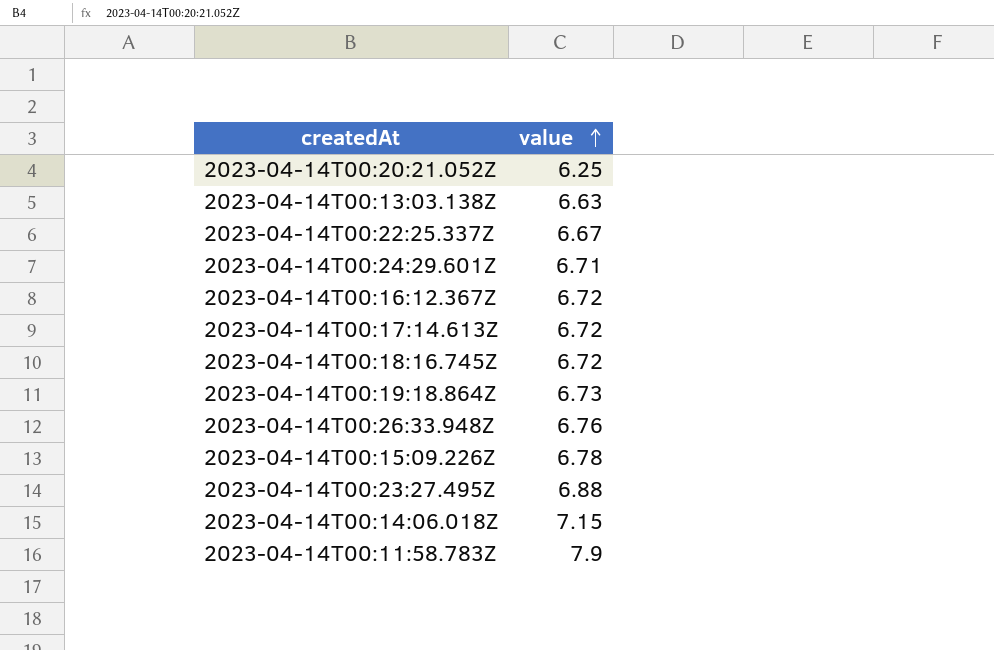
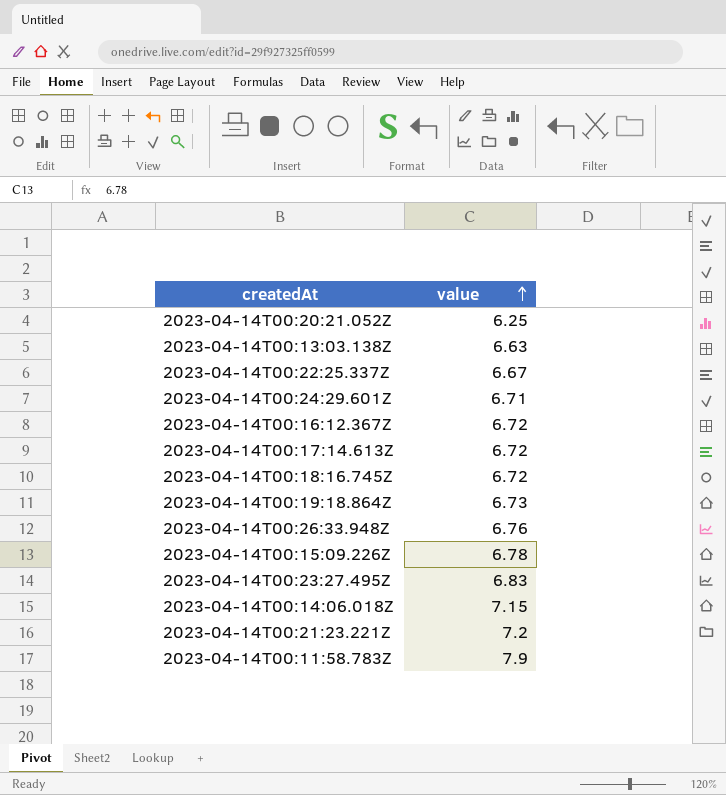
2023-04-14T00:23:27.495Z | value: 6.88 -> 6.83
row 2023-04-14T00:21:23.221Z: none -> 7.2

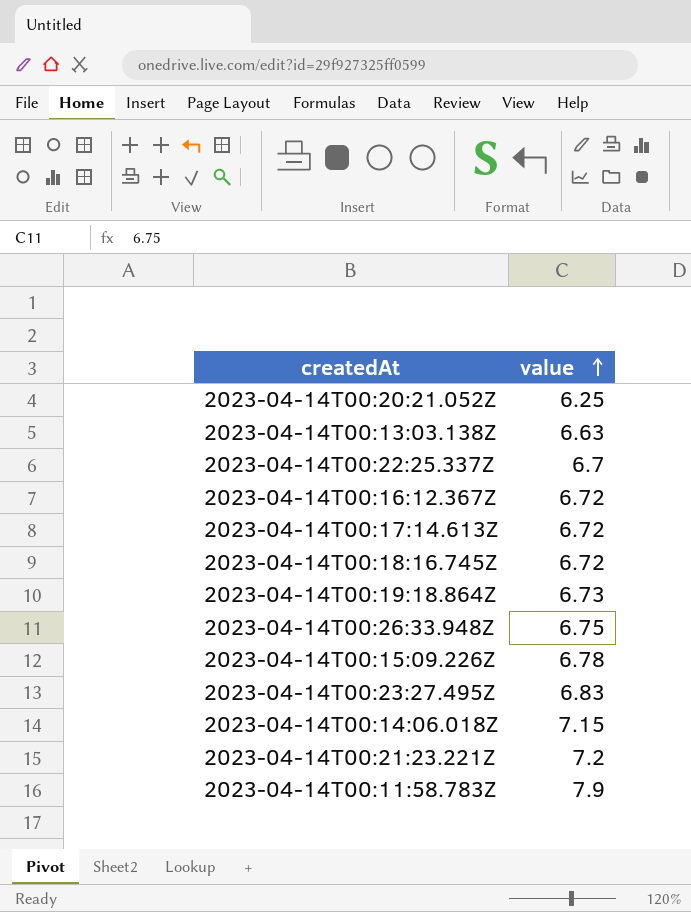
row 2023-04-14T00:24:29.601Z: 6.71 -> none
2023-04-14T00:22:25.337Z | value: 6.67 -> 6.7
2023-04-14T00:26:33.948Z | value: 6.76 -> 6.75

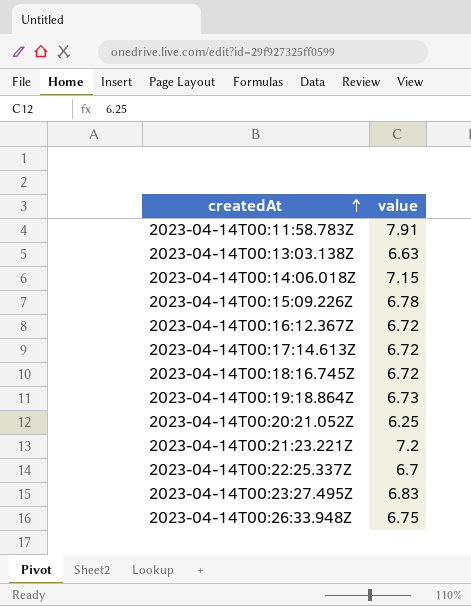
row order: value ascending -> createdAt ascending
2023-04-14T00:11:58.783Z | value: 7.9 -> 7.91

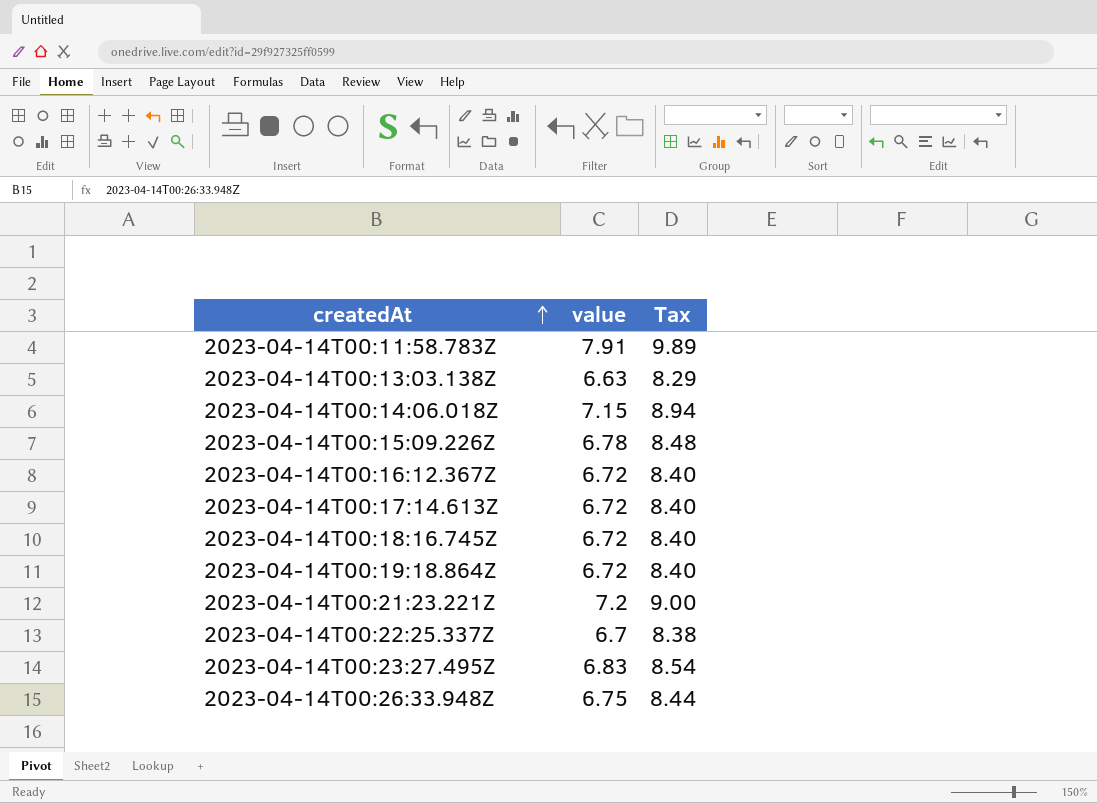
column Tax | formula: none -> [value] * 1.25
row 2023-04-14T00:20:21.052Z: 6.25 -> none
2023-04-14T00:19:18.864Z | value: 6.73 -> 6.72

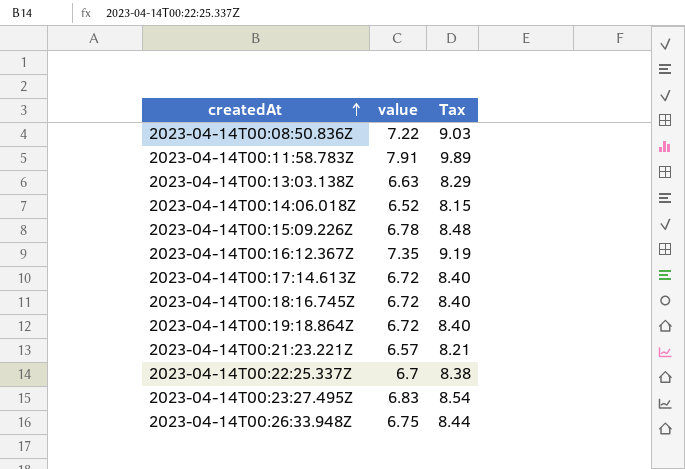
row 2023-04-14T00:08:50.836Z: none -> 7.22 | 9.03
2023-04-14T00:14:06.018Z | value: 7.15 -> 6.52
2023-04-14T00:14:06.018Z | Tax: 8.94 -> 8.15
2023-04-14T00:16:12.367Z | value: 6.72 -> 7.35
2023-04-14T00:16:12.367Z | Tax: 8.40 -> 9.19
2023-04-14T00:21:23.221Z | value: 7.2 -> 6.57
2023-04-14T00:21:23.221Z | Tax: 9.00 -> 8.21

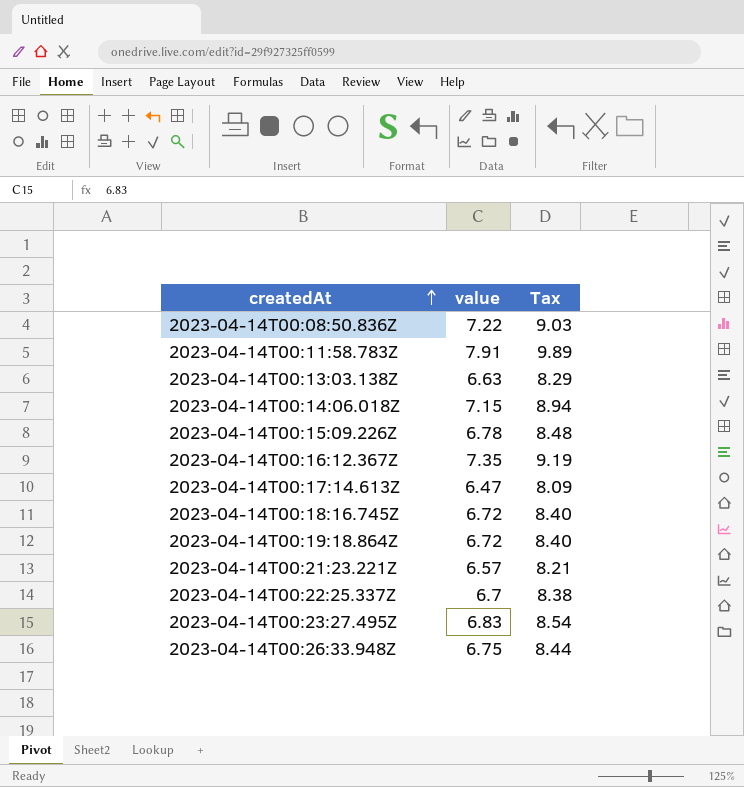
2023-04-14T00:14:06.018Z | value: 6.52 -> 7.15
2023-04-14T00:14:06.018Z | Tax: 8.15 -> 8.94
2023-04-14T00:17:14.613Z | value: 6.72 -> 6.47
2023-04-14T00:17:14.613Z | Tax: 8.40 -> 8.09

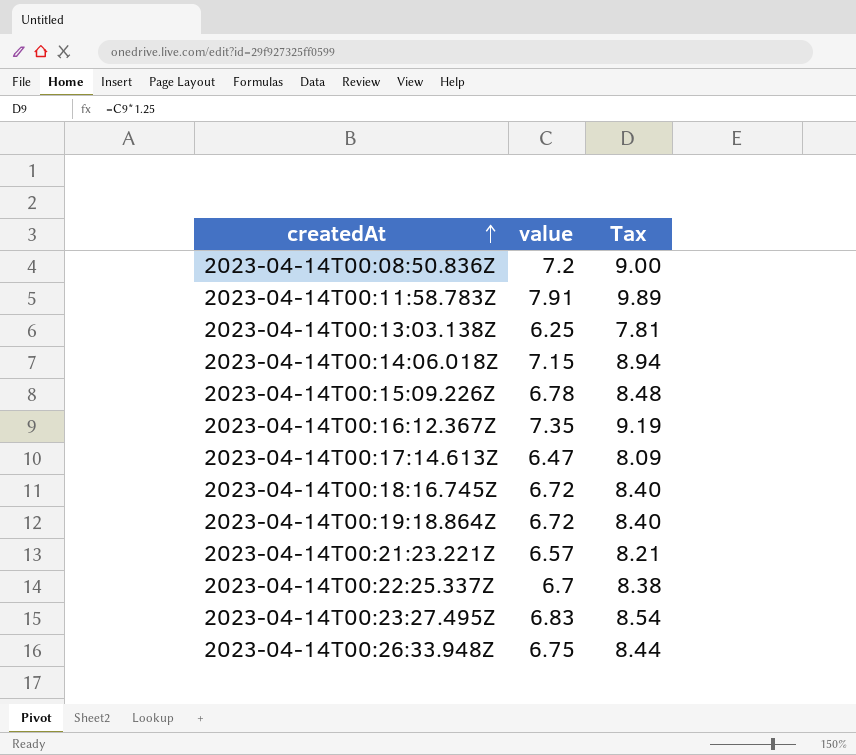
2023-04-14T00:08:50.836Z | value: 7.22 -> 7.2
2023-04-14T00:08:50.836Z | Tax: 9.03 -> 9.00
2023-04-14T00:13:03.138Z | value: 6.63 -> 6.25
2023-04-14T00:13:03.138Z | Tax: 8.29 -> 7.81

